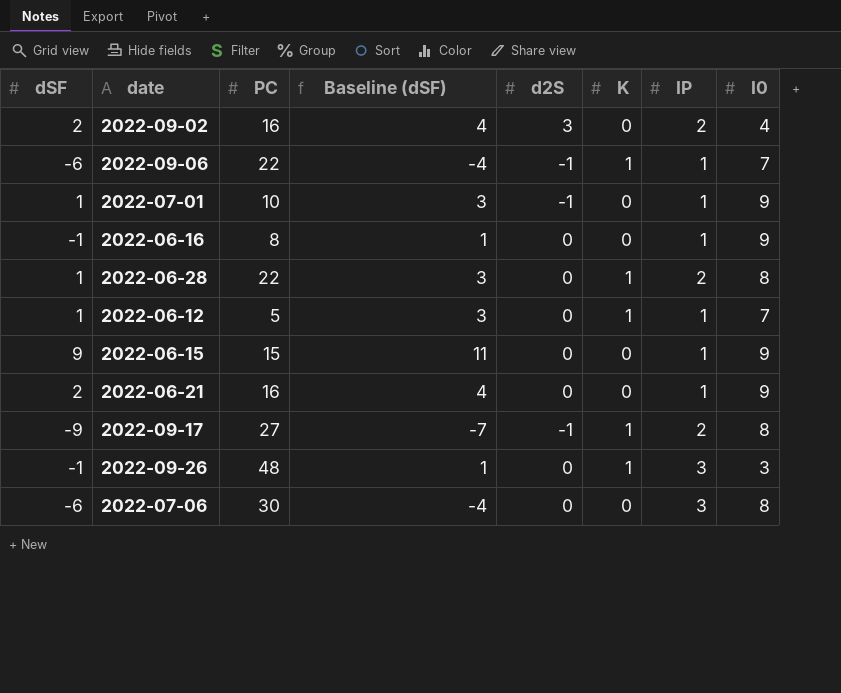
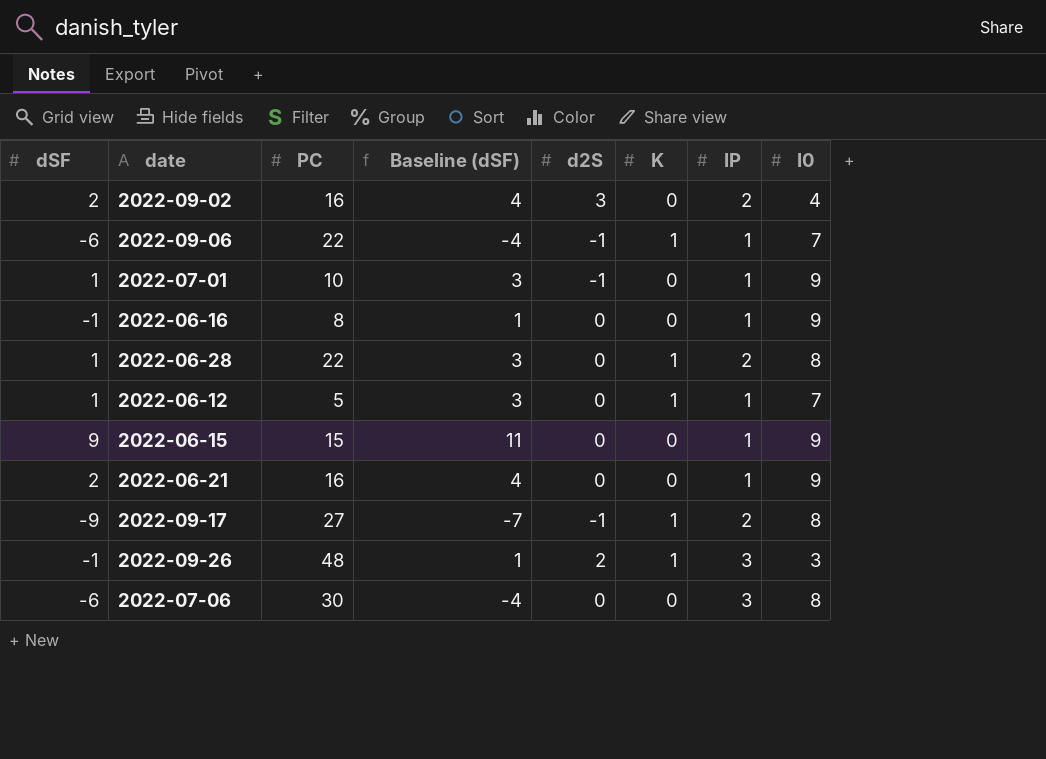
2022-09-26 | d2S: 0 -> 2

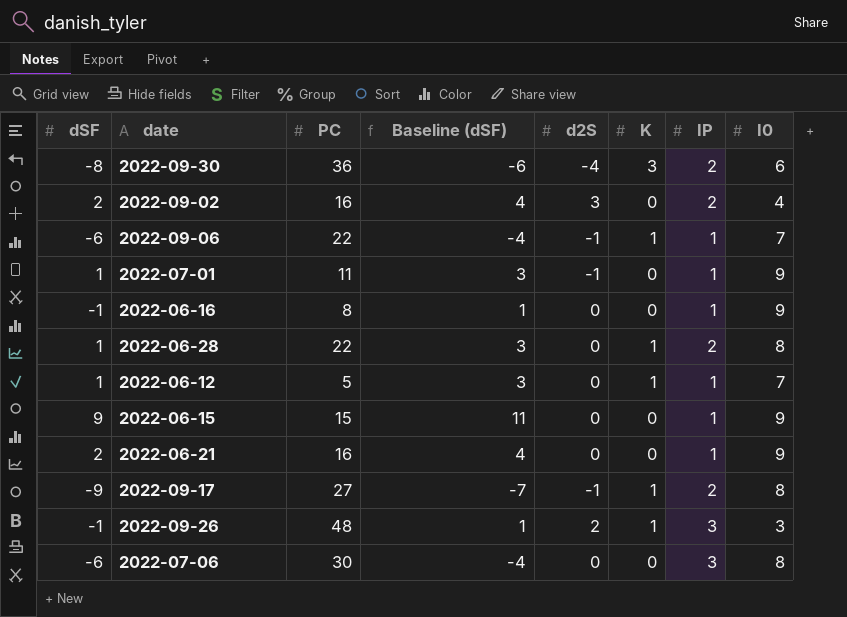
row 2022-09-30: none -> -8 | 36 | -6 | -4 | 3 | 2 | 6
2022-07-01 | PC: 10 -> 11

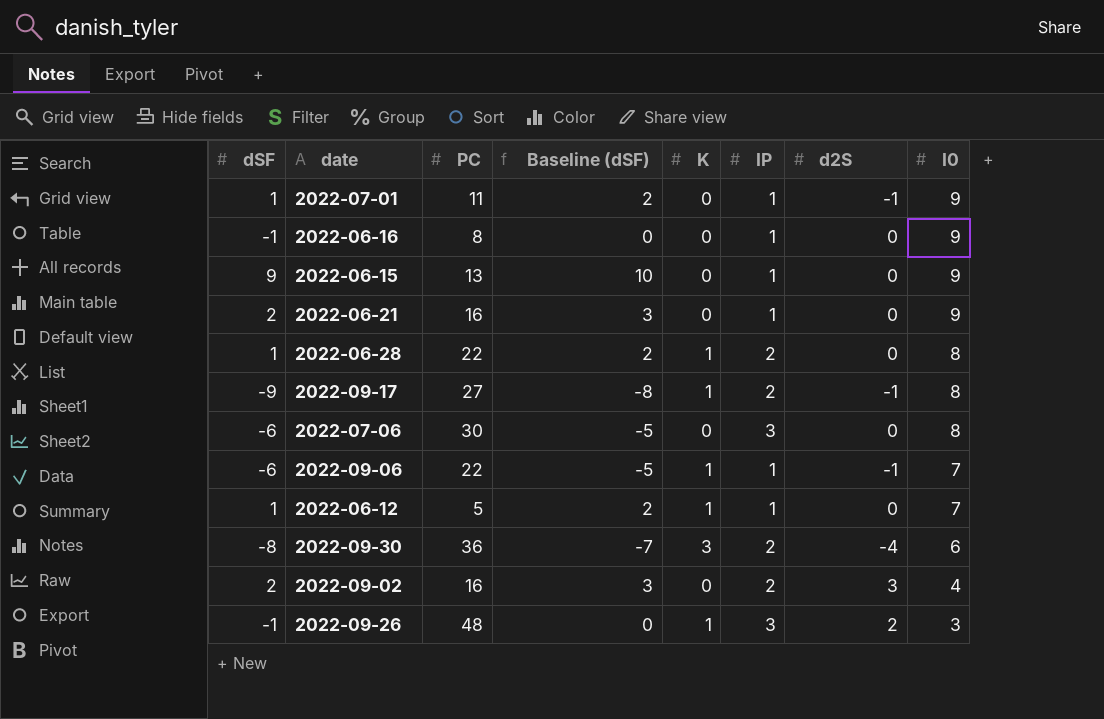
row order: none -> I0 descending
column Baseline (dSF) | formula: [dSF] + 2 -> [dSF] + 1
column d2S | position: 5 -> 7
2022-06-15 | PC: 15 -> 13

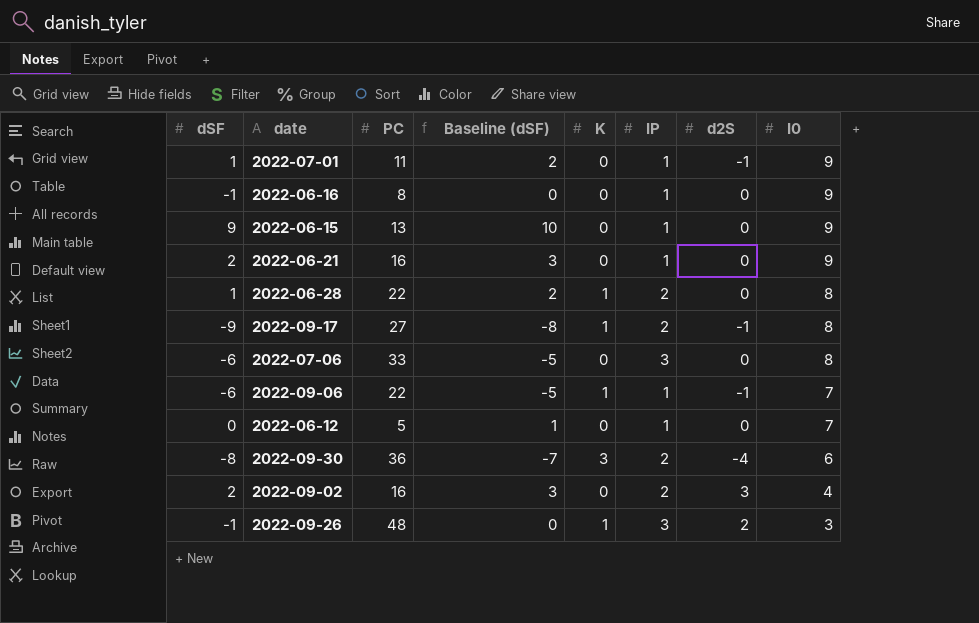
2022-07-06 | PC: 30 -> 33
2022-06-12 | dSF: 1 -> 0
2022-06-12 | Baseline (dSF): 2 -> 1
2022-06-12 | K: 1 -> 0

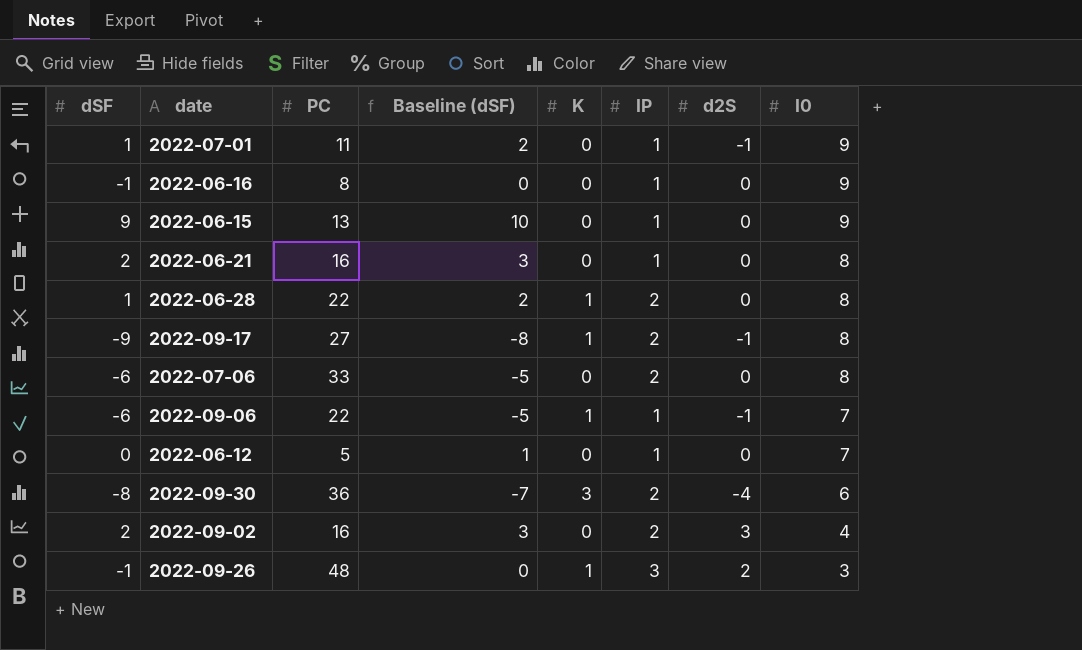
2022-06-21 | I0: 9 -> 8
2022-07-06 | IP: 3 -> 2

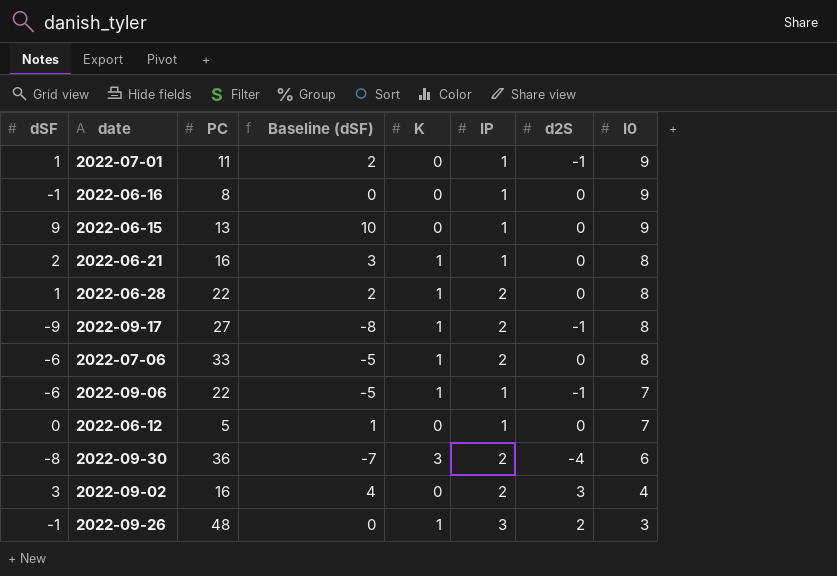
2022-06-21 | K: 0 -> 1
2022-07-06 | K: 0 -> 1
2022-09-02 | dSF: 2 -> 3
2022-09-02 | Baseline (dSF): 3 -> 4

